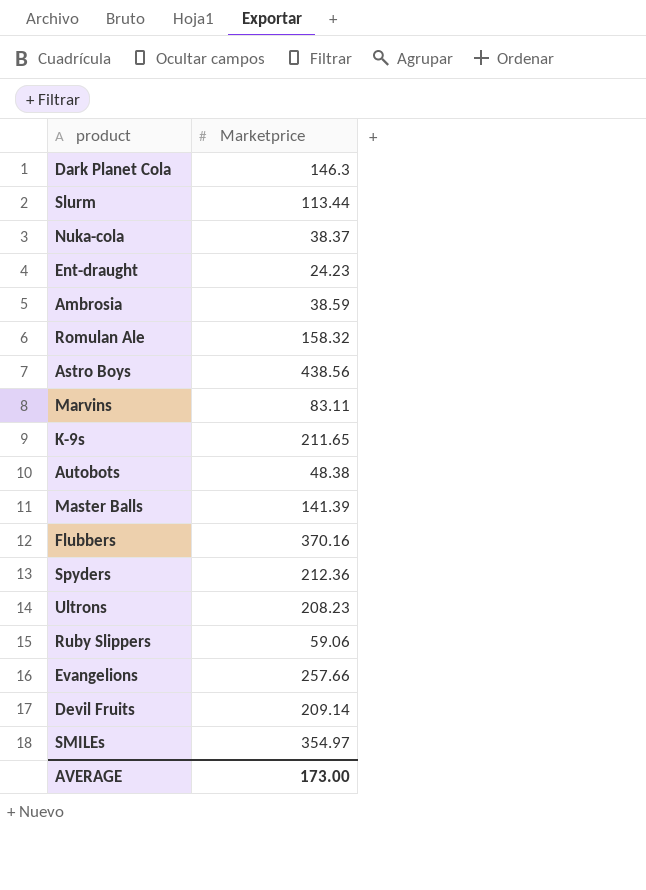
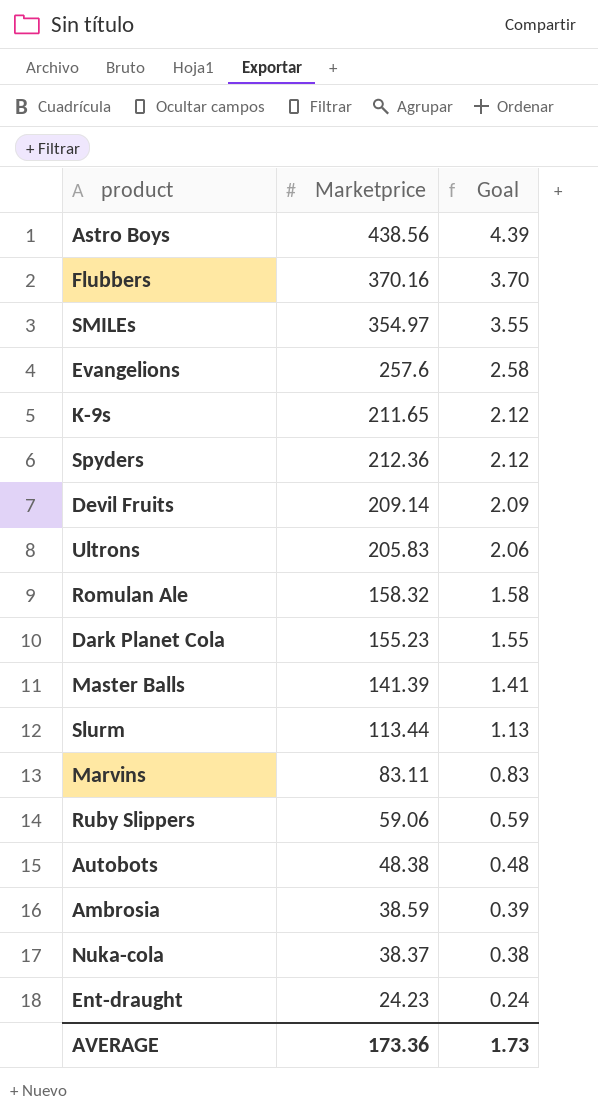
row order: none -> Goal descending
column Goal | formula: none -> [Marketprice] * 0.01
Evangelions | Marketprice: 257.66 -> 257.6
Ultrons | Marketprice: 208.23 -> 205.83
Dark Planet Cola | Marketprice: 146.3 -> 155.23
AVERAGE | Marketprice: 173.00 -> 173.36

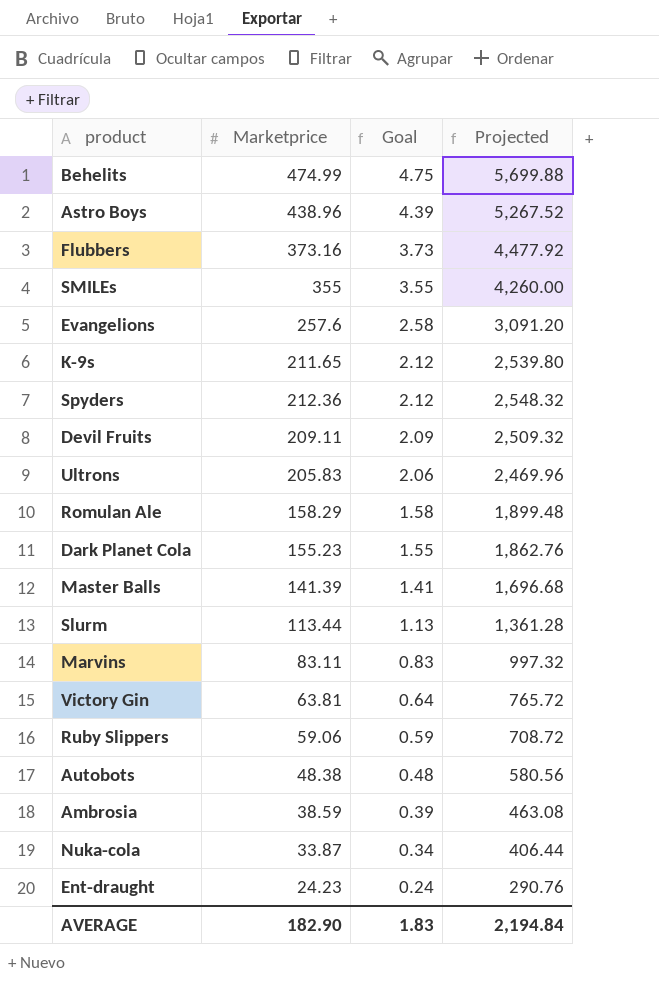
column Projected | formula: none -> [Marketprice] * 12
row Behelits: none -> 474.99 | 4.75 | 5,699.88
Astro Boys | Marketprice: 438.56 -> 438.96
Flubbers | Marketprice: 370.16 -> 373.16
Flubbers | Goal: 3.70 -> 3.73
SMILEs | Marketprice: 354.97 -> 355
Devil Fruits | Marketprice: 209.14 -> 209.11
Romulan Ale | Marketprice: 158.32 -> 158.29
row Victory Gin: none -> 63.81 | 0.64 | 765.72
Nuka-cola | Marketprice: 38.37 -> 33.87
Nuka-cola | Goal: 0.38 -> 0.34
AVERAGE | Marketprice: 173.36 -> 182.90
AVERAGE | Goal: 1.73 -> 1.83

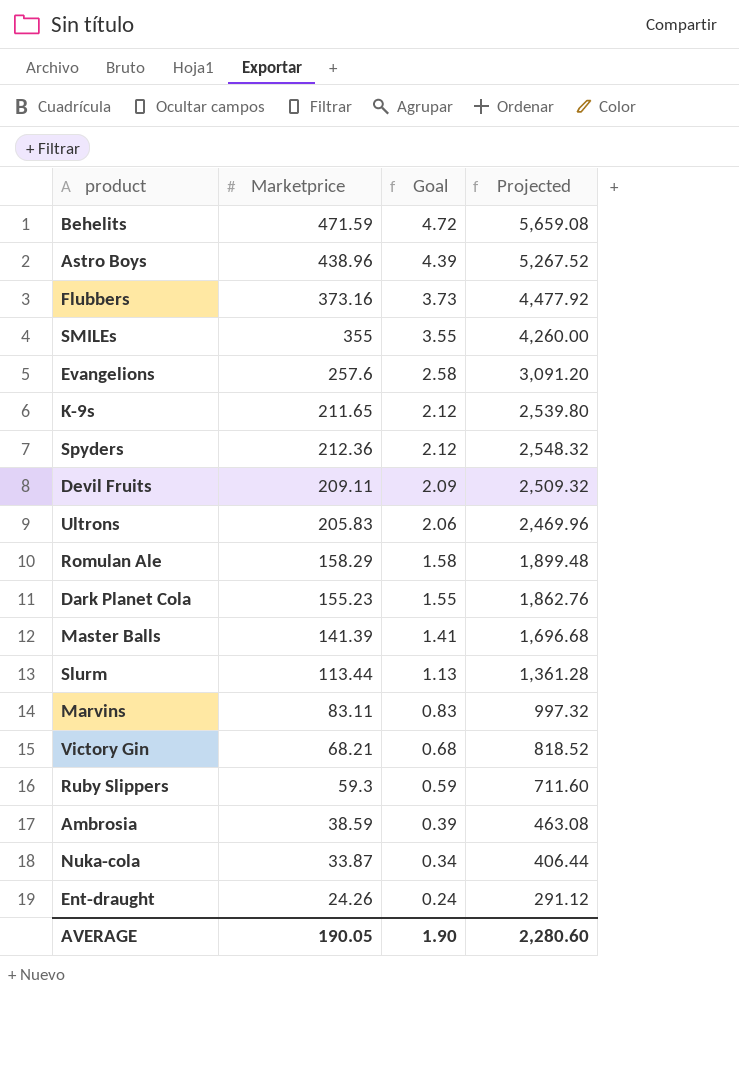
row Autobots: 48.38 | 0.48 | 580.56 -> none
Behelits | Marketprice: 474.99 -> 471.59
Behelits | Goal: 4.75 -> 4.72
Behelits | Projected: 5,699.88 -> 5,659.08
Victory Gin | Marketprice: 63.81 -> 68.21
Victory Gin | Goal: 0.64 -> 0.68
Victory Gin | Projected: 765.72 -> 818.52
Ruby Slippers | Marketprice: 59.06 -> 59.3
Ruby Slippers | Projected: 708.72 -> 711.60
Ent-draught | Marketprice: 24.23 -> 24.26
Ent-draught | Projected: 290.76 -> 291.12
AVERAGE | Marketprice: 182.90 -> 190.05
AVERAGE | Goal: 1.83 -> 1.90
AVERAGE | Projected: 2,194.84 -> 2,280.60

